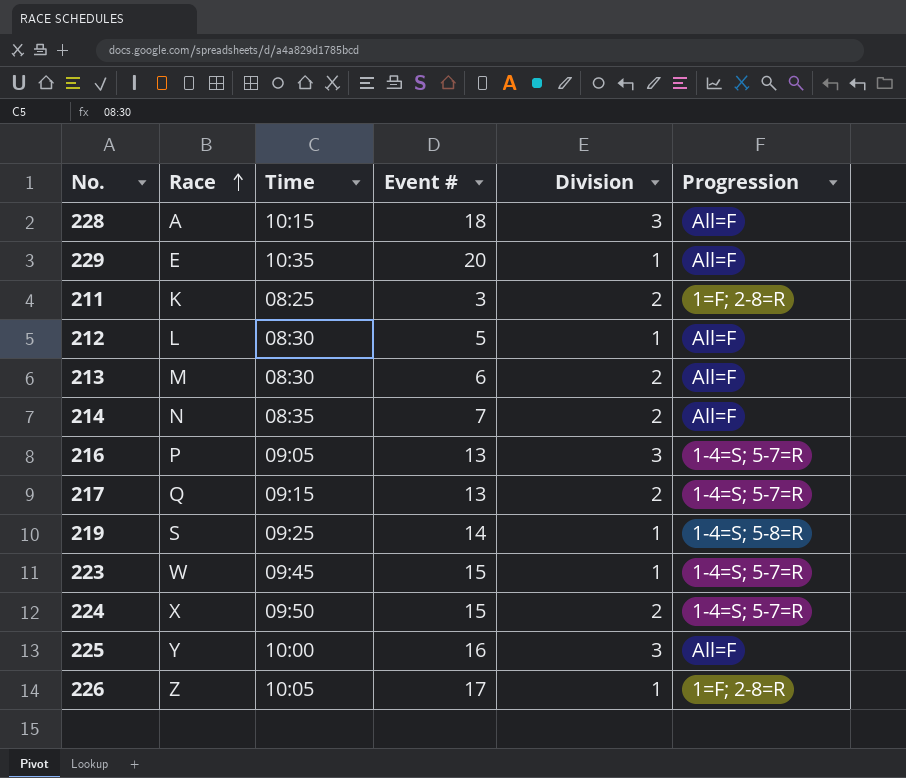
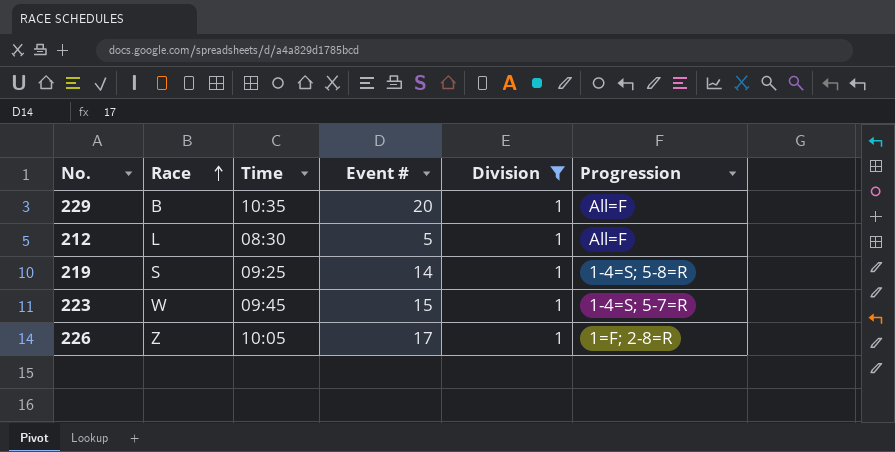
filter: none -> Division = 1
229 | Race: E -> B

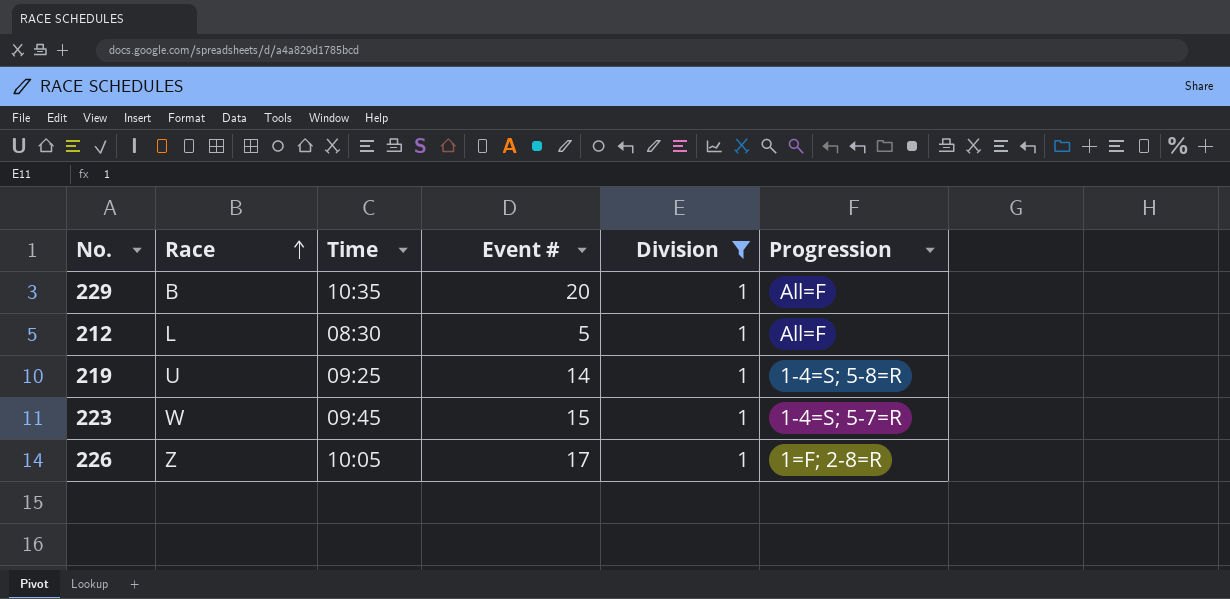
219 | Race: S -> U

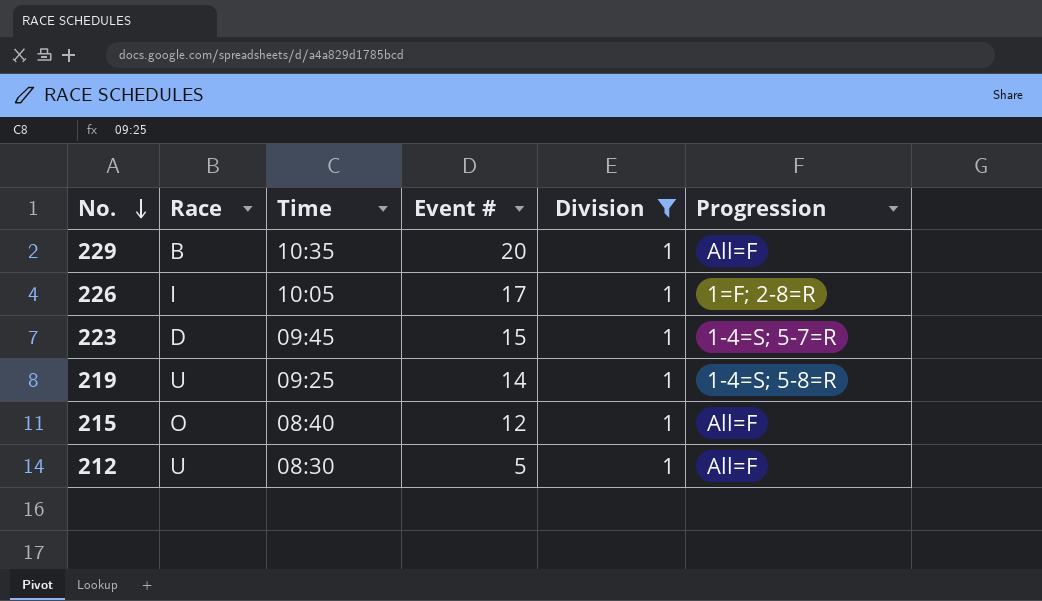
row order: Race ascending -> No. descending
226 | Race: Z -> I
223 | Race: W -> D
row 215: none -> O | 08:40 | 12 | 1 | All=F
212 | Race: L -> U

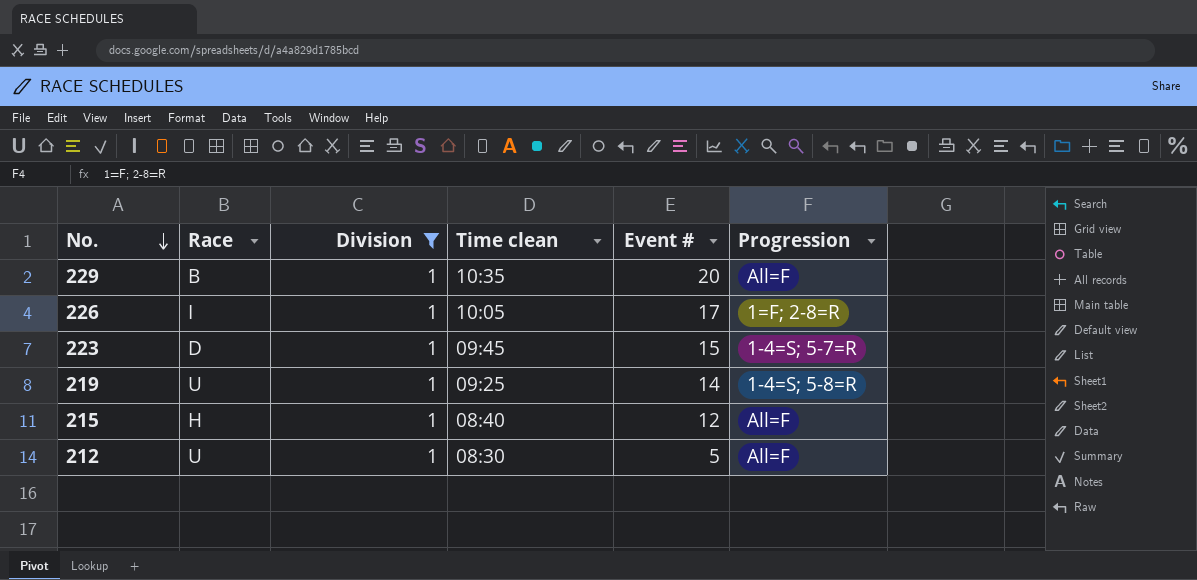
column Division | position: 5 -> 3
column name: Time -> Time clean
215 | Race: O -> H

